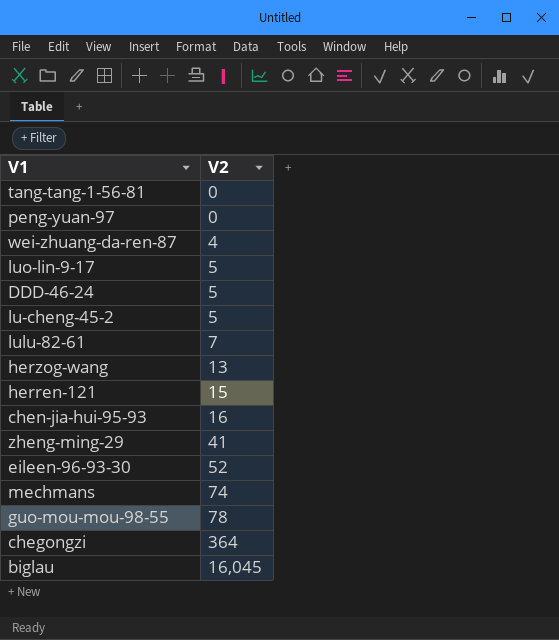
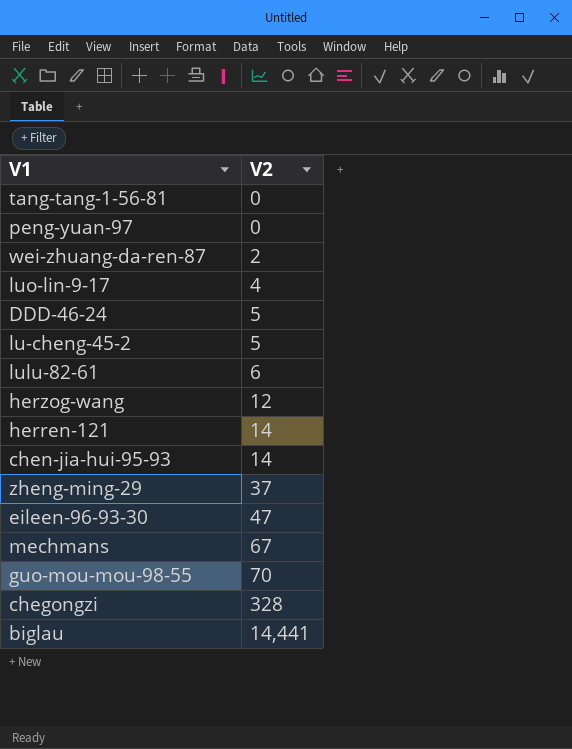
wei-zhuang-da-ren-87 | V2: 4 -> 2
luo-lin-9-17 | V2: 5 -> 4
lulu-82-61 | V2: 7 -> 6
herzog-wang | V2: 13 -> 12
herren-121 | V2: 15 -> 14
chen-jia-hui-95-93 | V2: 16 -> 14
zheng-ming-29 | V2: 41 -> 37
eileen-96-93-30 | V2: 52 -> 47
mechmans | V2: 74 -> 67
guo-mou-mou-98-55 | V2: 78 -> 70
chegongzi | V2: 364 -> 328
biglau | V2: 16,045 -> 14,441

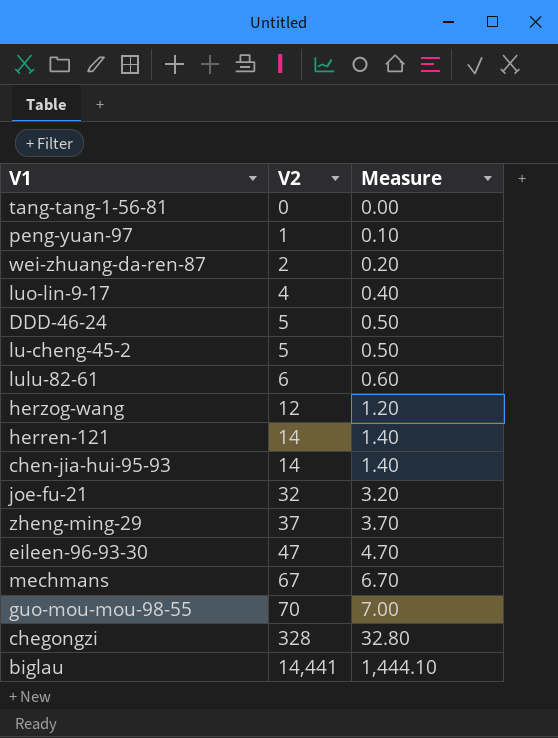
column Measure | formula: none -> [V2] * 0.1
peng-yuan-97 | V2: 0 -> 1
row joe-fu-21: none -> 32 | 3.20

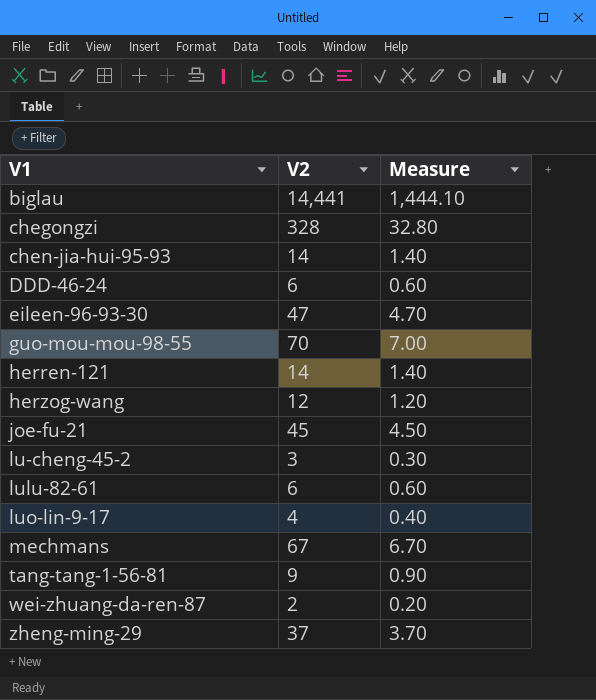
row order: V2 ascending -> V1 ascending
row peng-yuan-97: 1 | 0.10 -> none
DDD-46-24 | V2: 5 -> 6
DDD-46-24 | Measure: 0.50 -> 0.60
joe-fu-21 | V2: 32 -> 45
joe-fu-21 | Measure: 3.20 -> 4.50
lu-cheng-45-2 | V2: 5 -> 3
lu-cheng-45-2 | Measure: 0.50 -> 0.30
tang-tang-1-56-81 | V2: 0 -> 9
tang-tang-1-56-81 | Measure: 0.00 -> 0.90

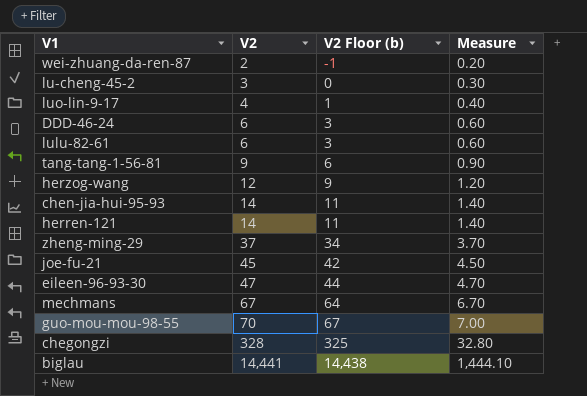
row order: V1 ascending -> V2 ascending
column V2 Floor (b) | formula: none -> [V2] - 3

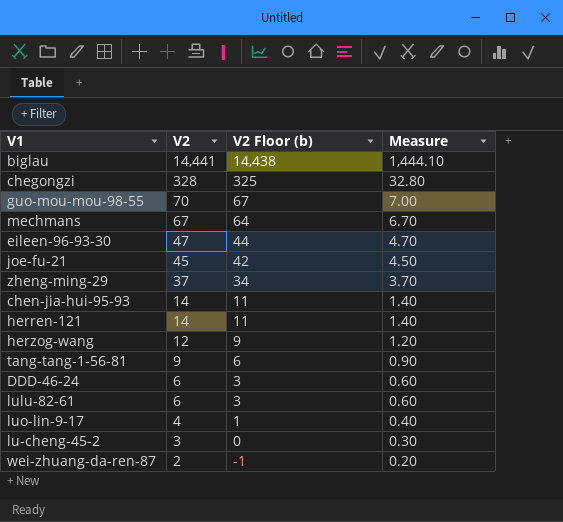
row order: V2 ascending -> V2 descending

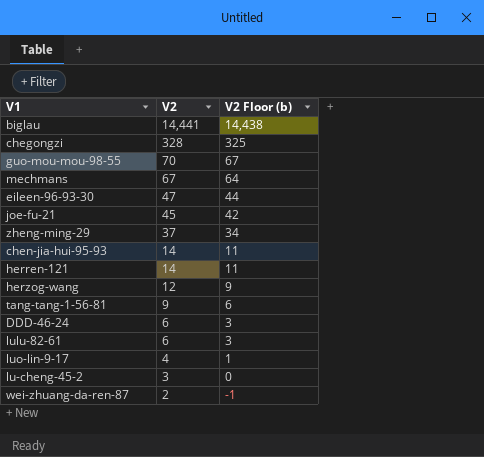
column Measure | formula: [V2] * 0.1 -> none

